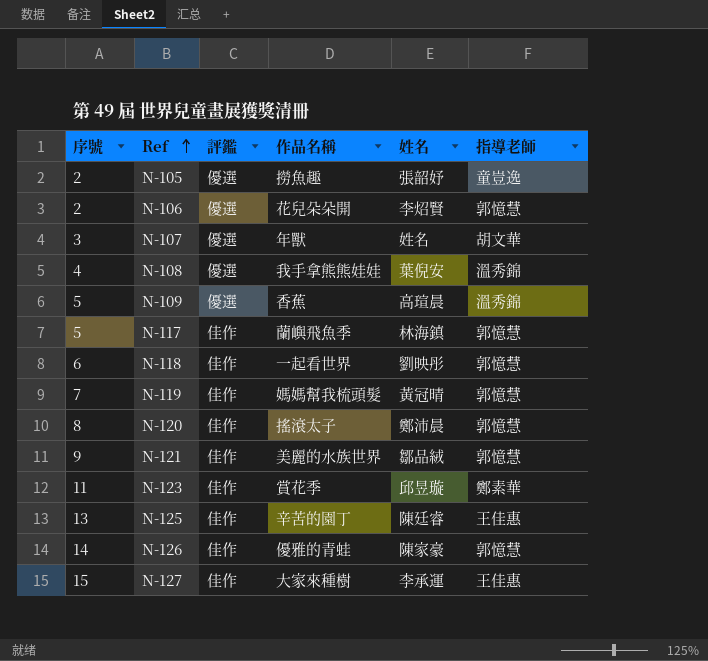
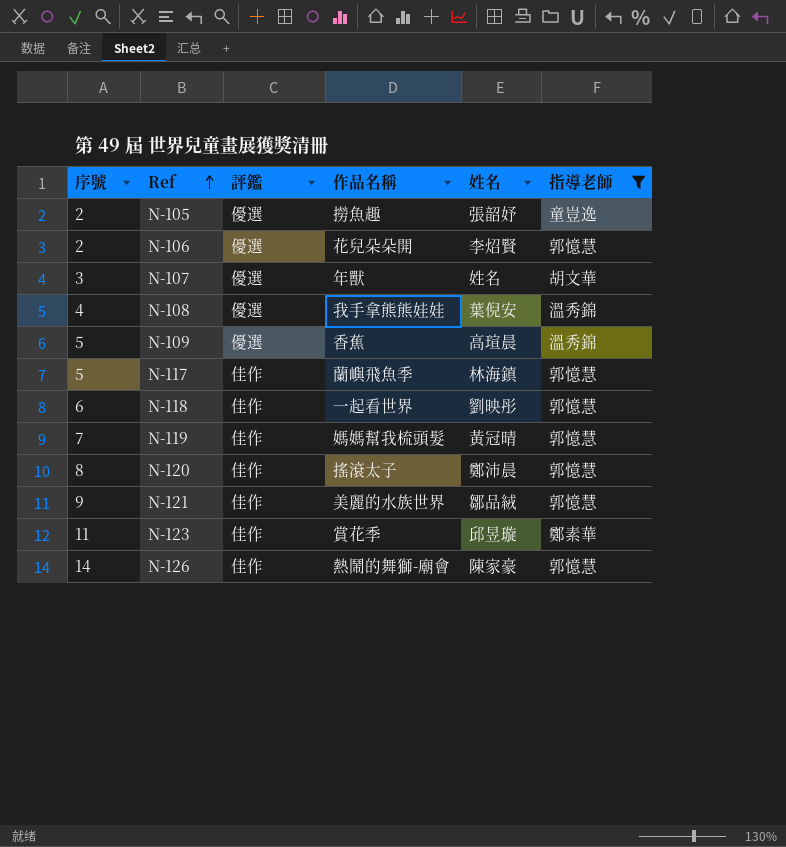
filter: none -> 指導老師 != 王佳惠
N-126 | 作品名稱: 優雅的青蛙 -> 熱鬧的舞獅-廟會

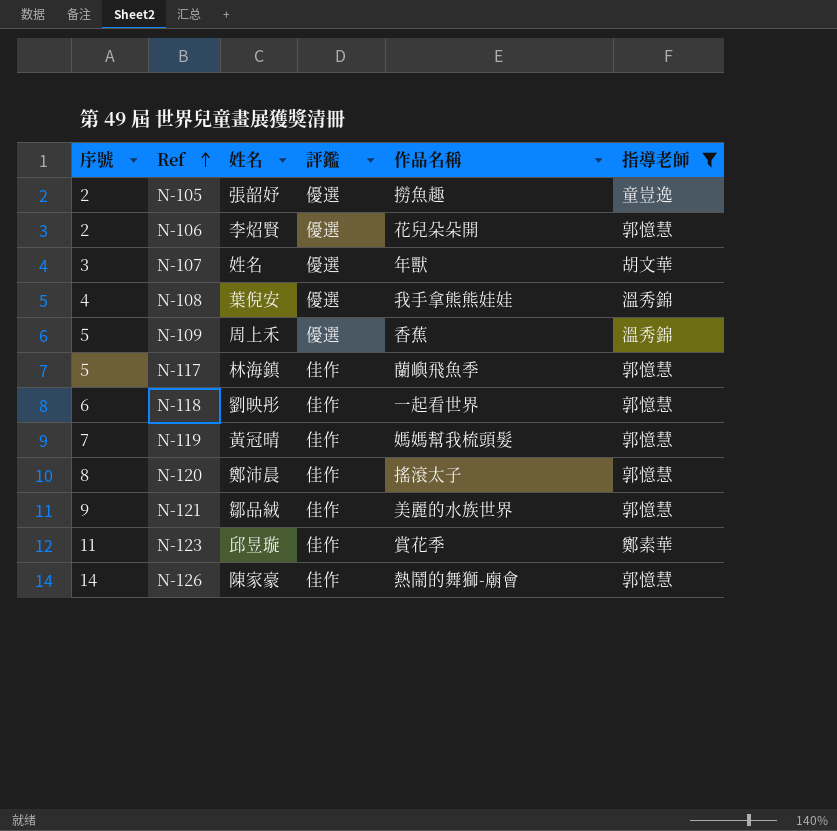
column 姓名 | position: 5 -> 3
N-109 | 姓名: 高瑄晨 -> 周上禾

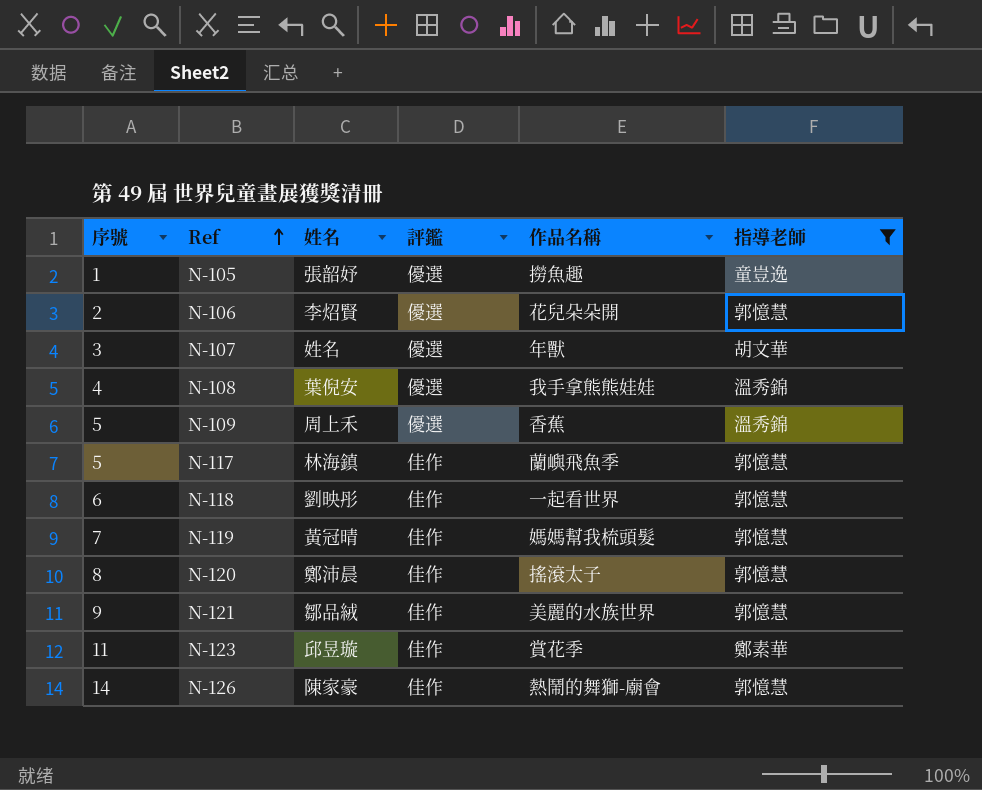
N-105 | 序號: 2 -> 1

